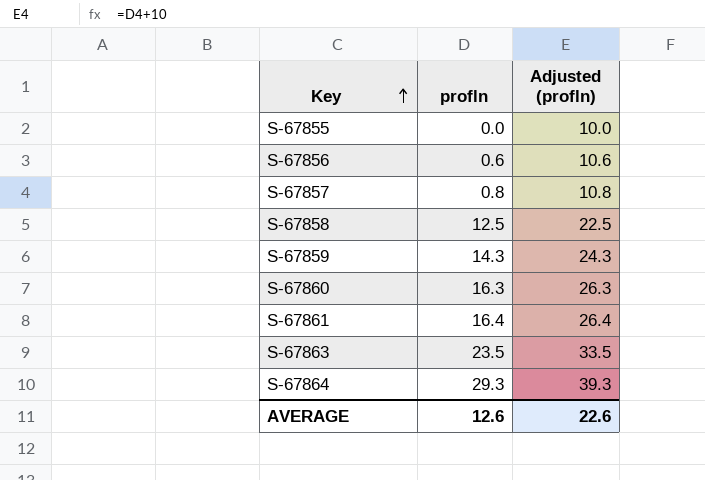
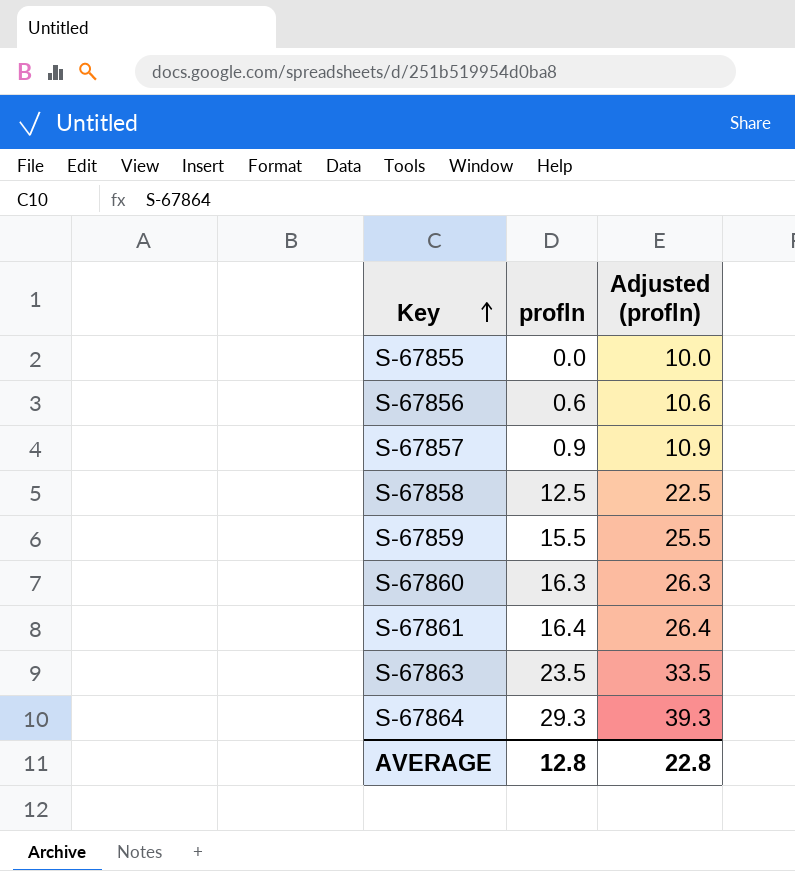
S-67857 | profln: 0.8 -> 0.9
S-67857 | Adjusted (profln): 10.8 -> 10.9
S-67859 | profln: 14.3 -> 15.5
S-67859 | Adjusted (profln): 24.3 -> 25.5
AVERAGE | profln: 12.6 -> 12.8
AVERAGE | Adjusted (profln): 22.6 -> 22.8

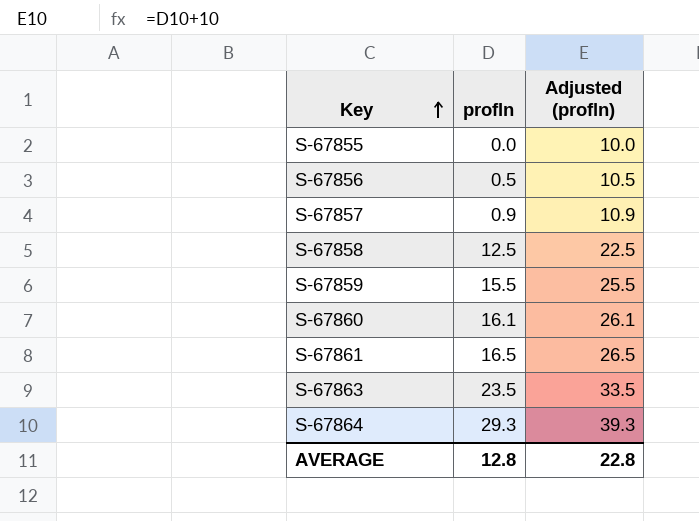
S-67856 | profln: 0.6 -> 0.5
S-67856 | Adjusted (profln): 10.6 -> 10.5
S-67860 | profln: 16.3 -> 16.1
S-67860 | Adjusted (profln): 26.3 -> 26.1
S-67861 | profln: 16.4 -> 16.5
S-67861 | Adjusted (profln): 26.4 -> 26.5

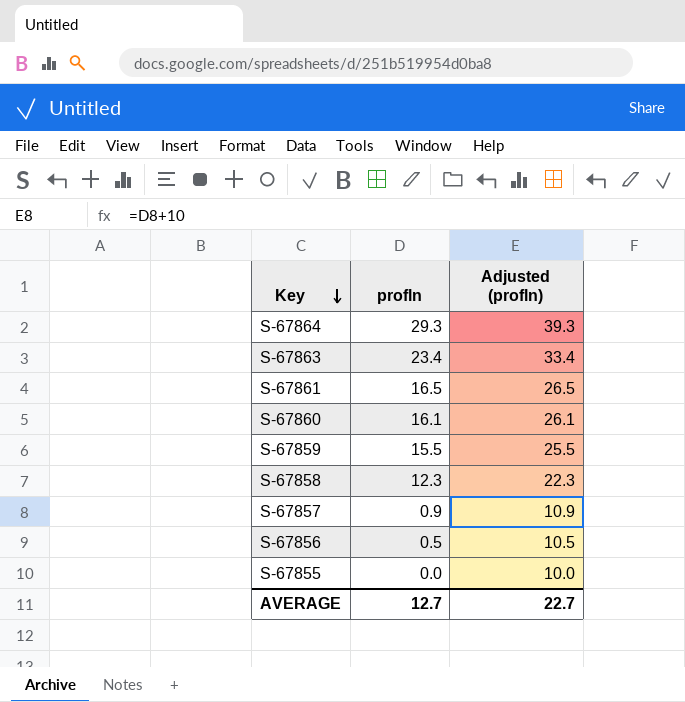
row order: Key ascending -> Key descending
S-67863 | profln: 23.5 -> 23.4
S-67863 | Adjusted (profln): 33.5 -> 33.4
S-67858 | profln: 12.5 -> 12.3
S-67858 | Adjusted (profln): 22.5 -> 22.3
AVERAGE | profln: 12.8 -> 12.7
AVERAGE | Adjusted (profln): 22.8 -> 22.7

